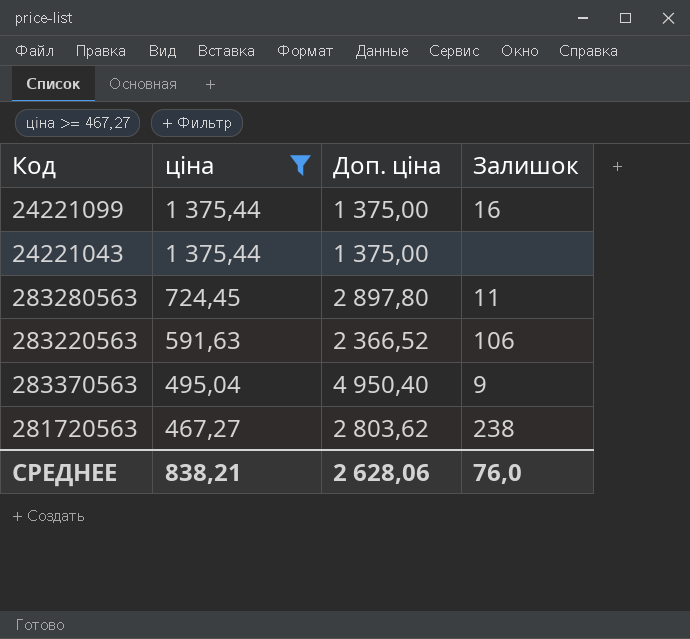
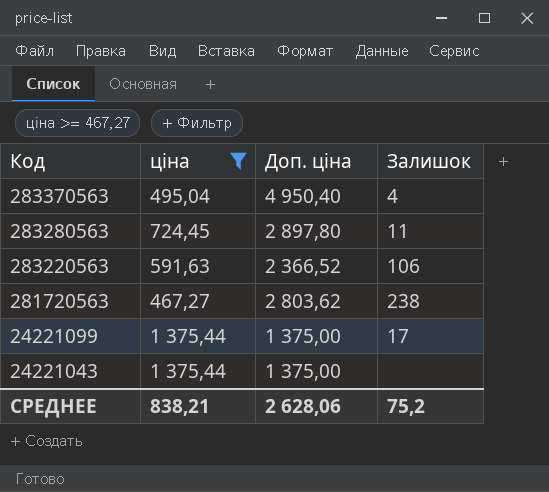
row order: ціна descending -> Код descending
283370563 | Залишок: 9 -> 4
24221099 | Залишок: 16 -> 17
СРЕДНЕЕ | Залишок: 76,0 -> 75,2

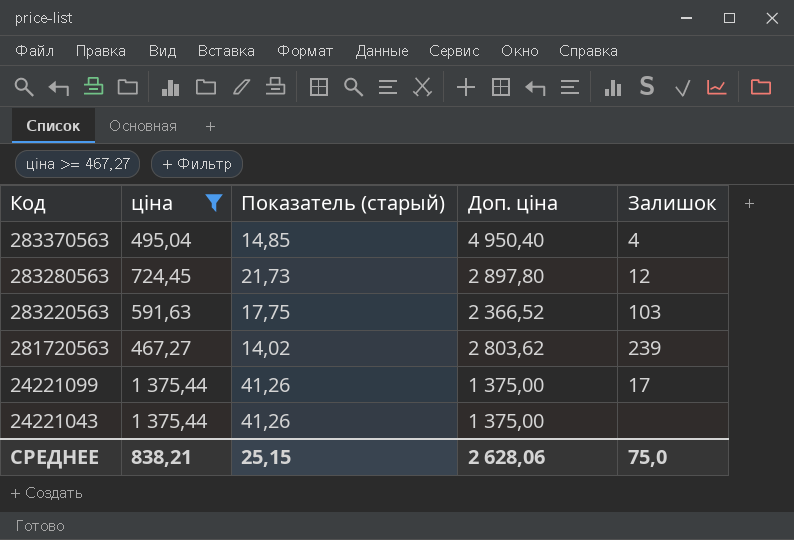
column Показатель (старый) | formula: none -> [ціна] * 0,03
283280563 | Залишок: 11 -> 12
283220563 | Залишок: 106 -> 103
281720563 | Залишок: 238 -> 239
СРЕДНЕЕ | Залишок: 75,2 -> 75,0

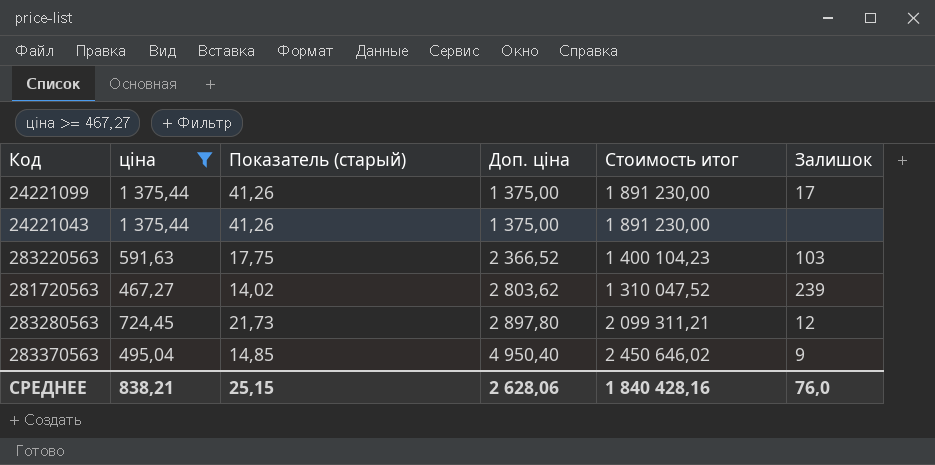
row order: Код descending -> Доп. ціна ascending
column Стоимость итог | formula: none -> [ціна] * [Доп. ціна]
283370563 | Залишок: 4 -> 9
СРЕДНЕЕ | Залишок: 75,0 -> 76,0

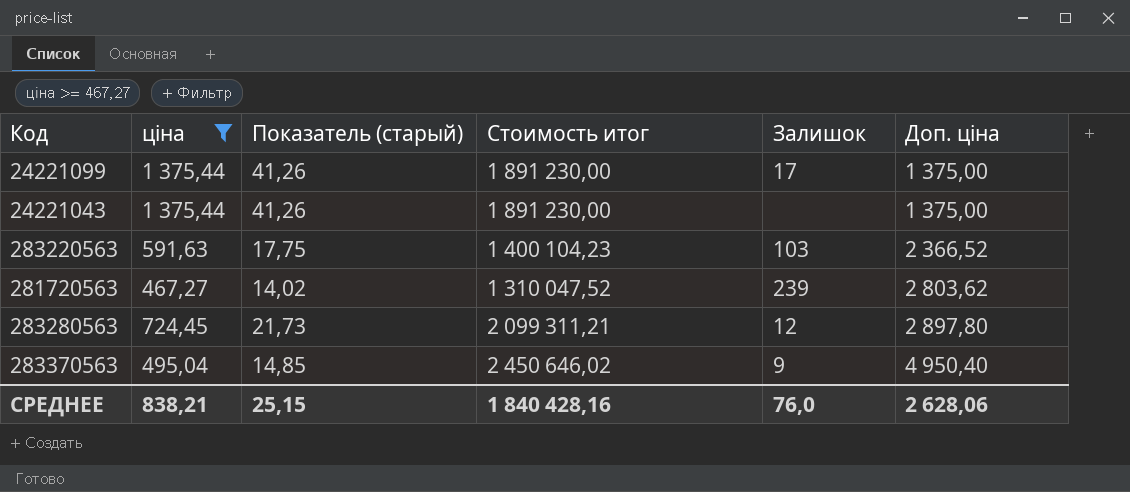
column Доп. ціна | position: 4 -> 6

